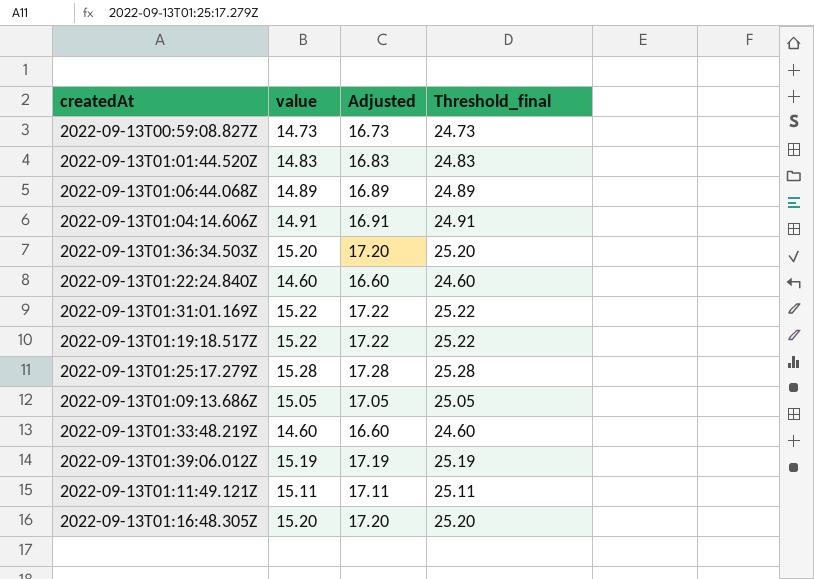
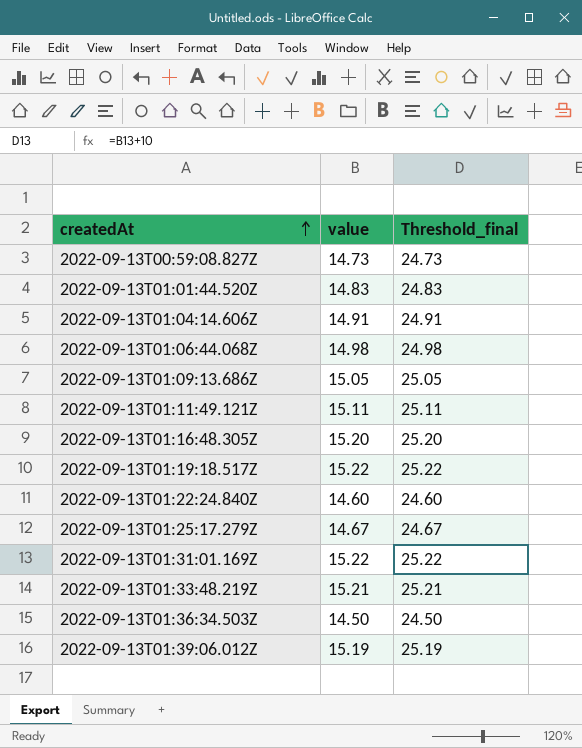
row order: none -> createdAt ascending
column Adjusted | formula: [value] + 2 -> none
2022-09-13T01:06:44.068Z | value: 14.89 -> 14.98
2022-09-13T01:06:44.068Z | Threshold_final: 24.89 -> 24.98
2022-09-13T01:25:17.279Z | value: 15.28 -> 14.67
2022-09-13T01:25:17.279Z | Threshold_final: 25.28 -> 24.67
2022-09-13T01:33:48.219Z | value: 14.60 -> 15.21
2022-09-13T01:33:48.219Z | Threshold_final: 24.60 -> 25.21
2022-09-13T01:36:34.503Z | value: 15.20 -> 14.50
2022-09-13T01:36:34.503Z | Threshold_final: 25.20 -> 24.50

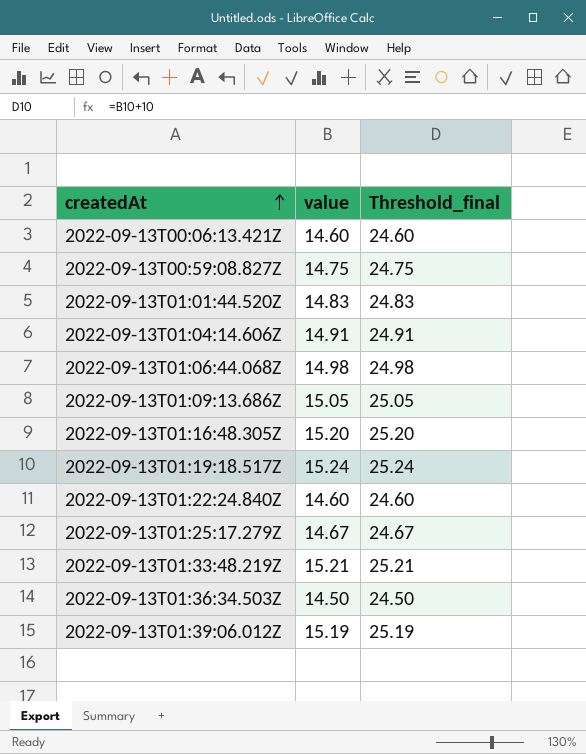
row 2022-09-13T01:11:49.121Z: 15.11 | 25.11 -> none
row 2022-09-13T01:31:01.169Z: 15.22 | 25.22 -> none
row 2022-09-13T00:06:13.421Z: none -> 14.60 | 24.60
2022-09-13T00:59:08.827Z | value: 14.73 -> 14.75
2022-09-13T00:59:08.827Z | Threshold_final: 24.73 -> 24.75
2022-09-13T01:19:18.517Z | value: 15.22 -> 15.24
2022-09-13T01:19:18.517Z | Threshold_final: 25.22 -> 25.24

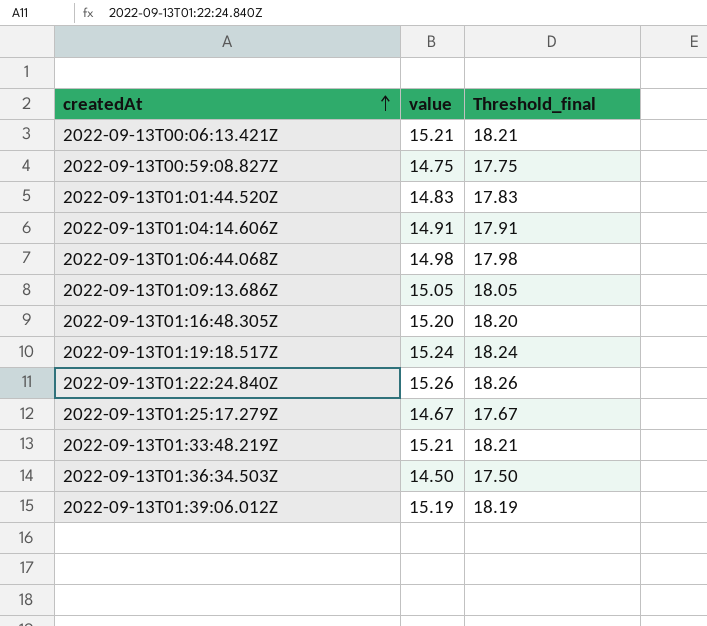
column Threshold_final | formula: [value] + 10 -> [value] + 3
2022-09-13T00:06:13.421Z | value: 14.60 -> 15.21
2022-09-13T01:22:24.840Z | value: 14.60 -> 15.26

